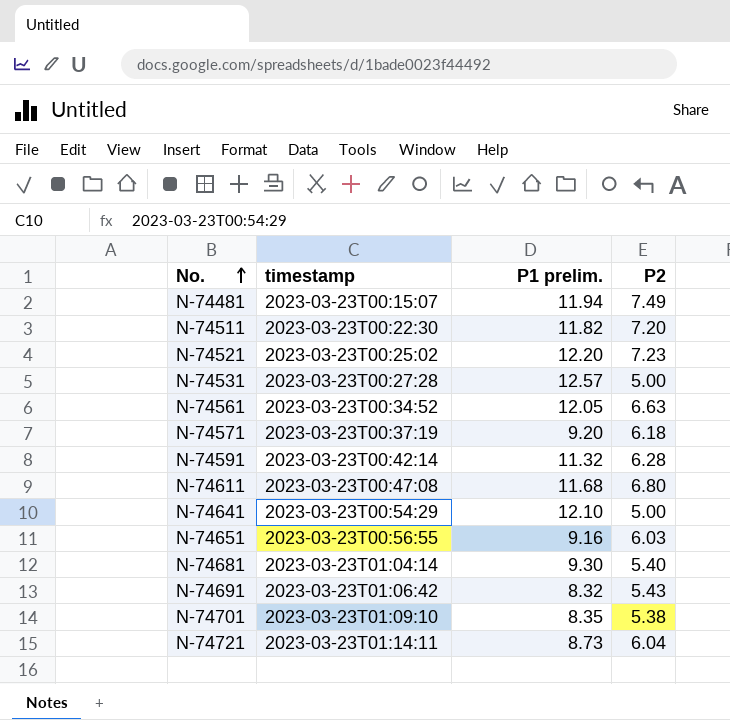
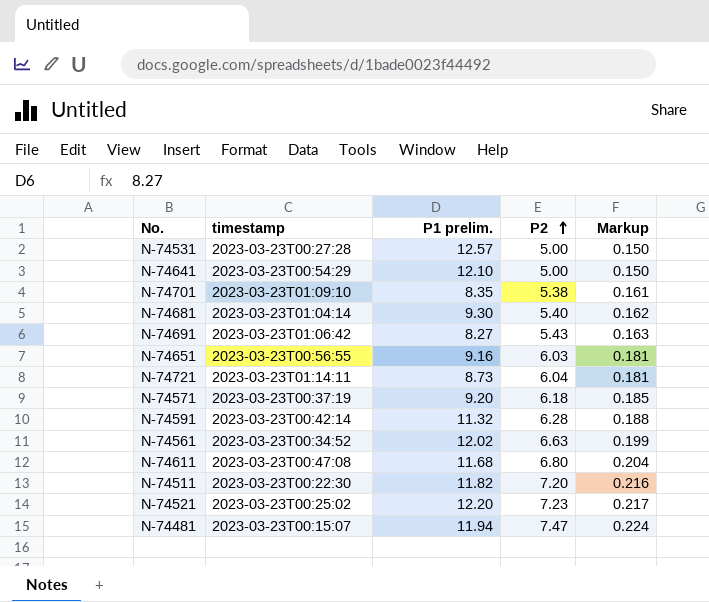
row order: No. ascending -> P2 ascending
column Markup | formula: none -> [P2] * 0.03
N-74691 | P1 prelim.: 8.32 -> 8.27
N-74561 | P1 prelim.: 12.05 -> 12.02
N-74481 | P2: 7.49 -> 7.47

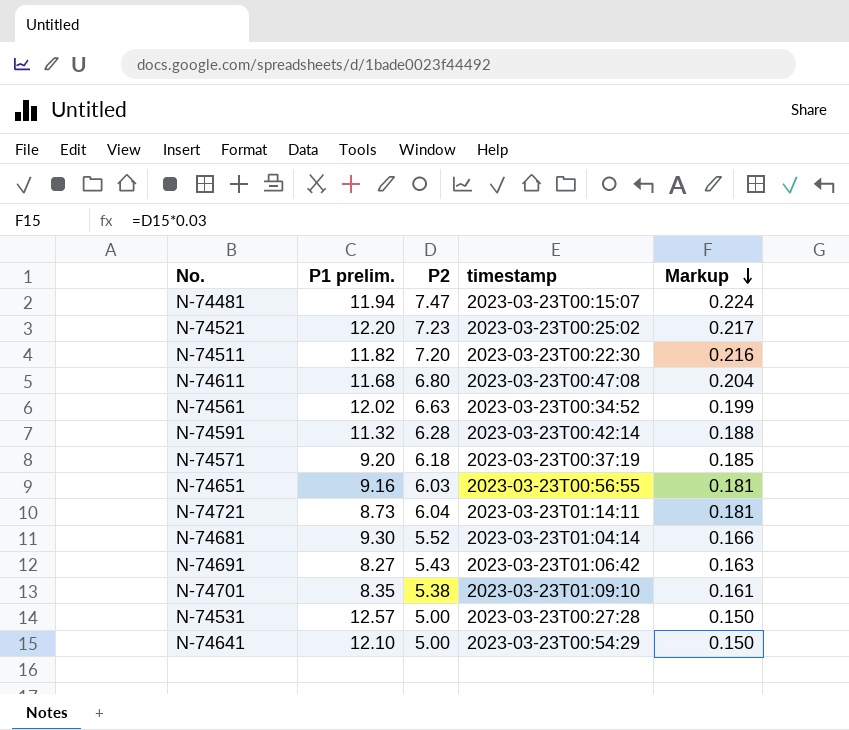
row order: P2 ascending -> Markup descending
column timestamp | position: 2 -> 4
N-74681 | P2: 5.40 -> 5.52
N-74681 | Markup: 0.162 -> 0.166

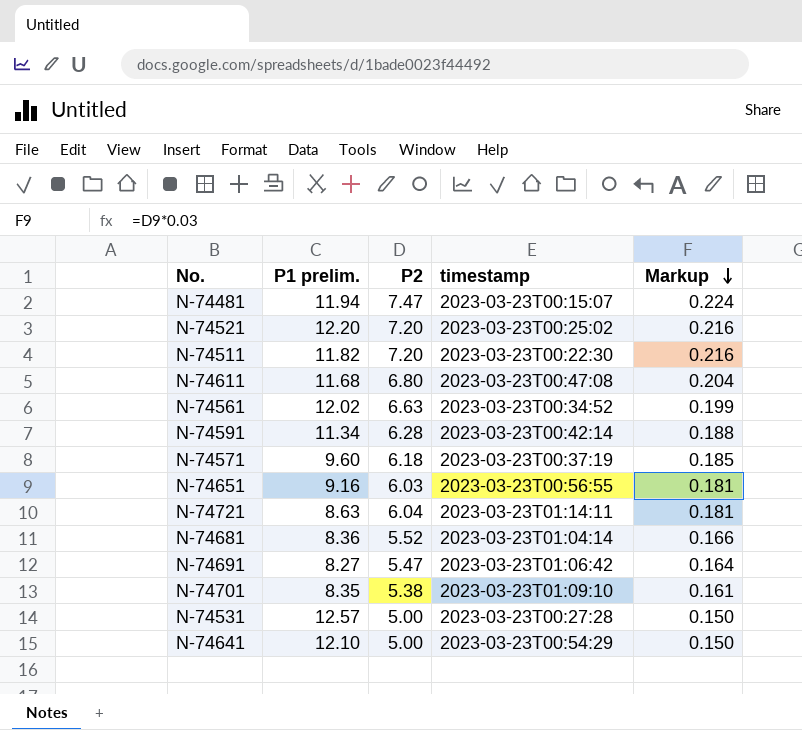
N-74521 | P2: 7.23 -> 7.20
N-74521 | Markup: 0.217 -> 0.216
N-74591 | P1 prelim.: 11.32 -> 11.34
N-74571 | P1 prelim.: 9.20 -> 9.60
N-74721 | P1 prelim.: 8.73 -> 8.63
N-74681 | P1 prelim.: 9.30 -> 8.36
N-74691 | P2: 5.43 -> 5.47
N-74691 | Markup: 0.163 -> 0.164

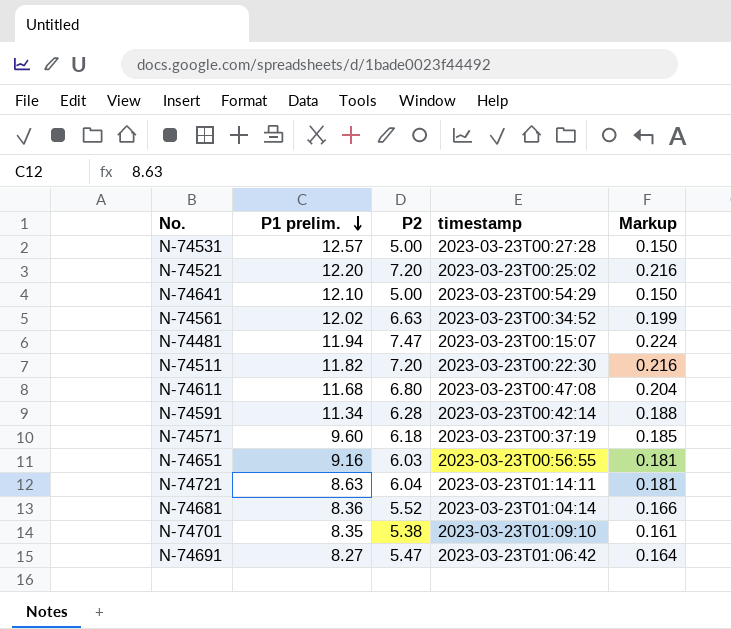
row order: Markup descending -> P1 prelim. descending

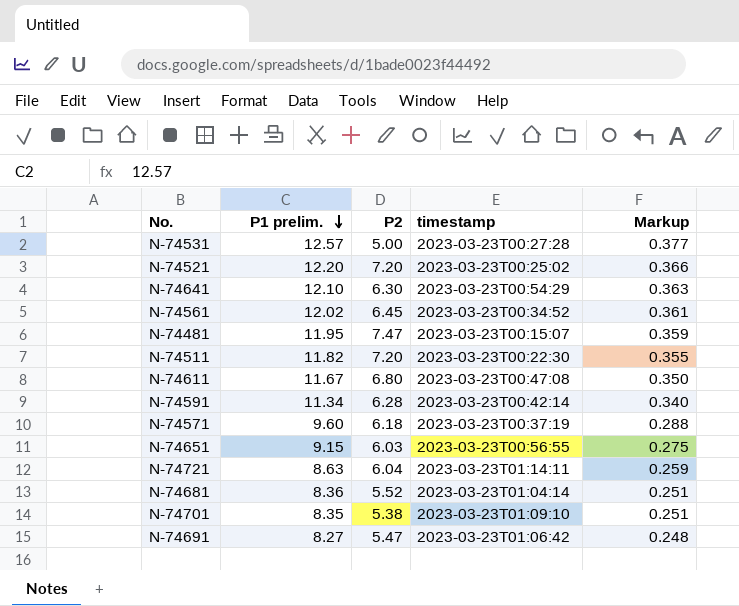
column Markup | formula: [P2] * 0.03 -> [P1 prelim.] * 0.03
N-74641 | P2: 5.00 -> 6.30
N-74561 | P2: 6.63 -> 6.45
N-74481 | P1 prelim.: 11.94 -> 11.95
N-74611 | P1 prelim.: 11.68 -> 11.67
N-74651 | P1 prelim.: 9.16 -> 9.15

